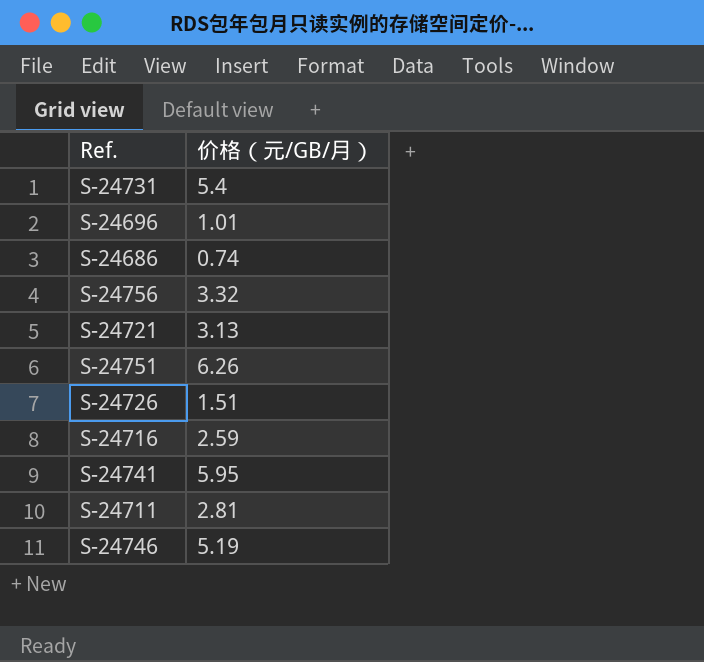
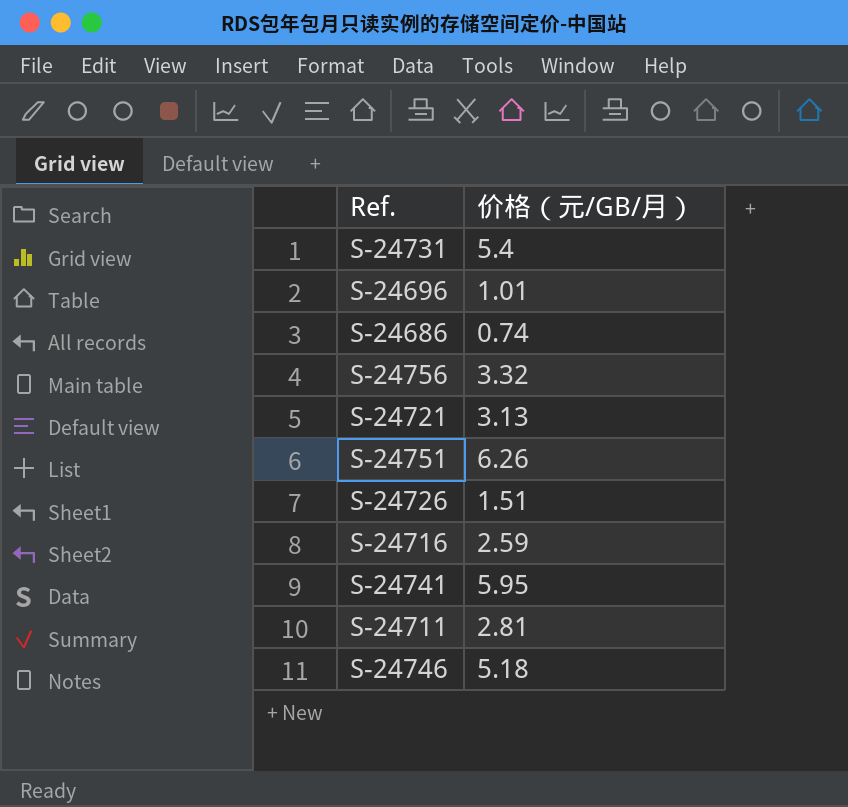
S-24746 | 价格（元/GB/月）: 5.19 -> 5.18

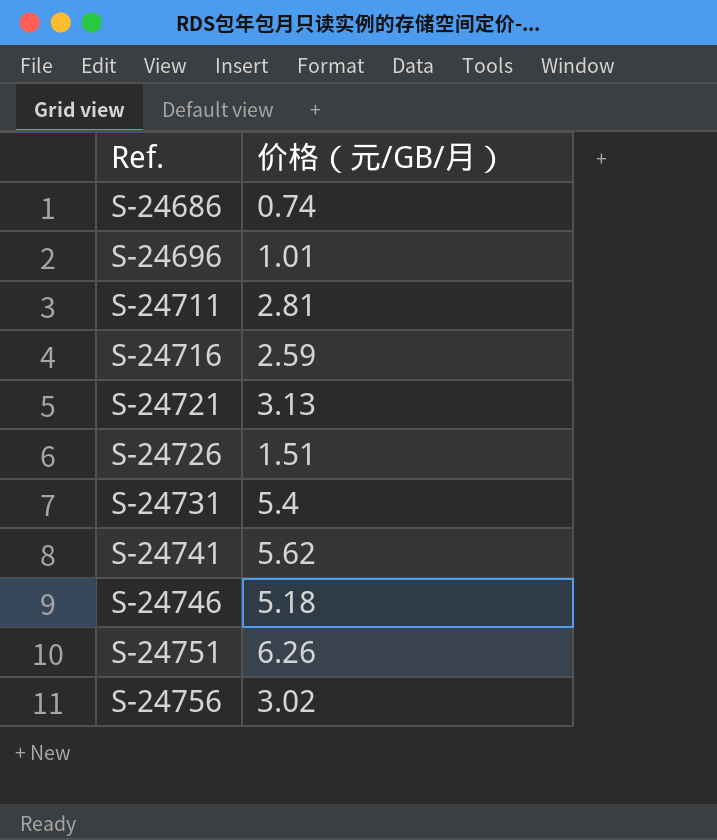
row order: none -> Ref. ascending
S-24741 | 价格（元/GB/月）: 5.95 -> 5.62
S-24756 | 价格（元/GB/月）: 3.32 -> 3.02

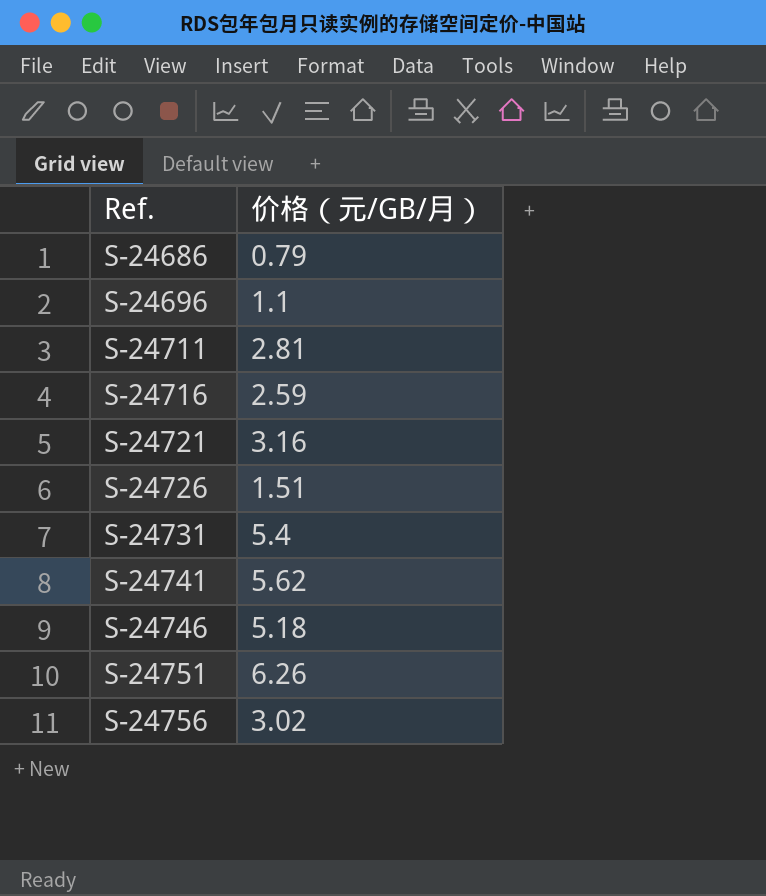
S-24686 | 价格（元/GB/月）: 0.74 -> 0.79
S-24696 | 价格（元/GB/月）: 1.01 -> 1.1
S-24721 | 价格（元/GB/月）: 3.13 -> 3.16

